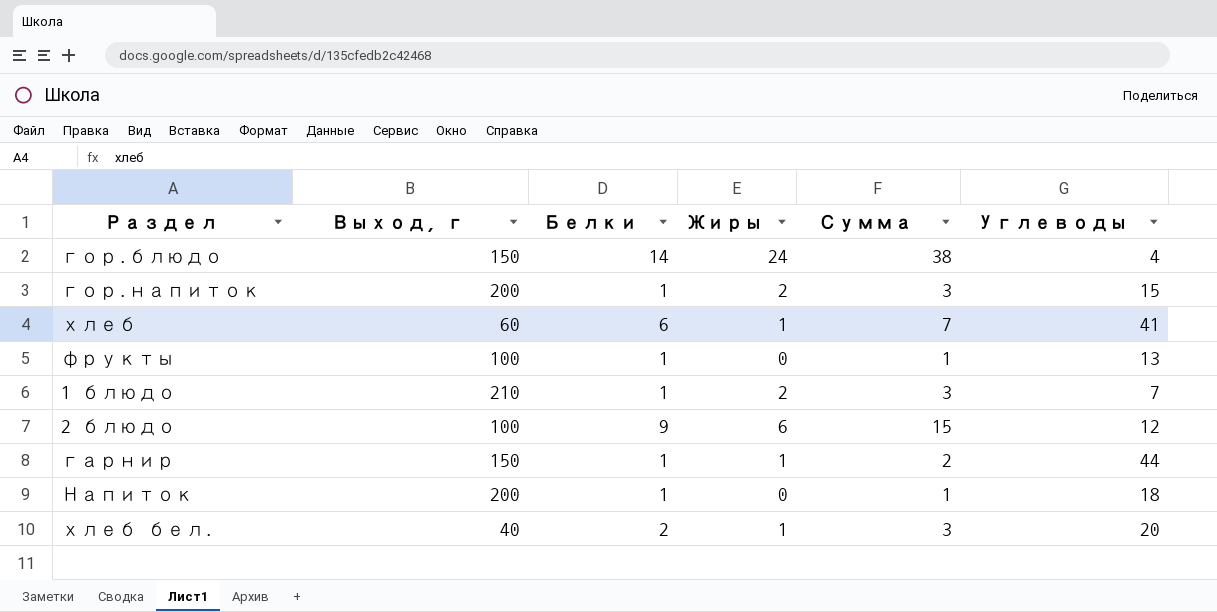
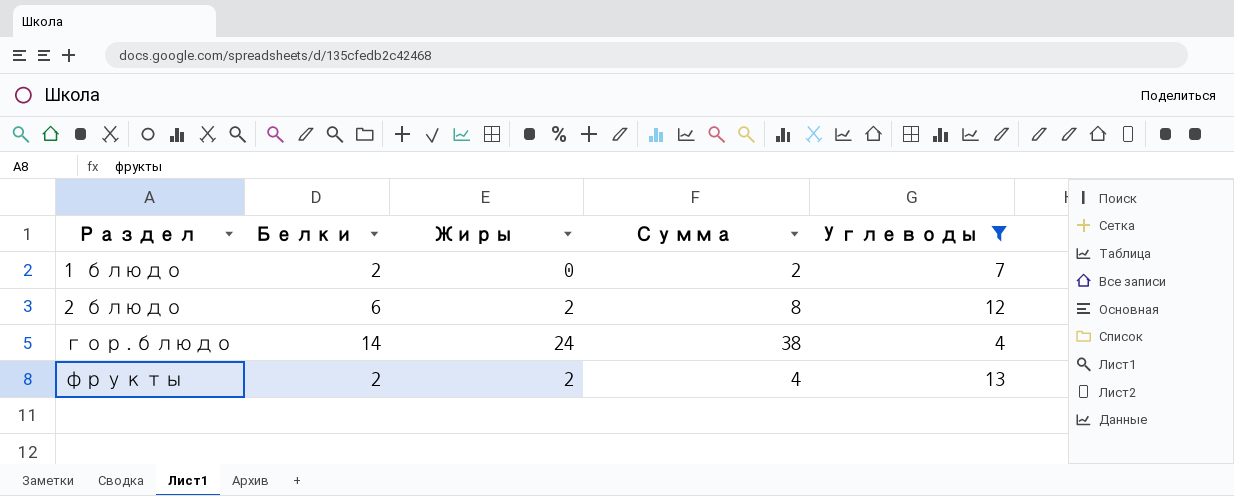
filter: none -> Углеводы <= 13
row order: none -> Раздел ascending
column Выход, г | position: 2 -> none
1 блюдо | Белки: 1 -> 2
1 блюдо | Жиры: 2 -> 0
1 блюдо | Сумма: 3 -> 2
2 блюдо | Белки: 9 -> 6
2 блюдо | Жиры: 6 -> 2
2 блюдо | Сумма: 15 -> 8
фрукты | Белки: 1 -> 2
фрукты | Жиры: 0 -> 2
фрукты | Сумма: 1 -> 4

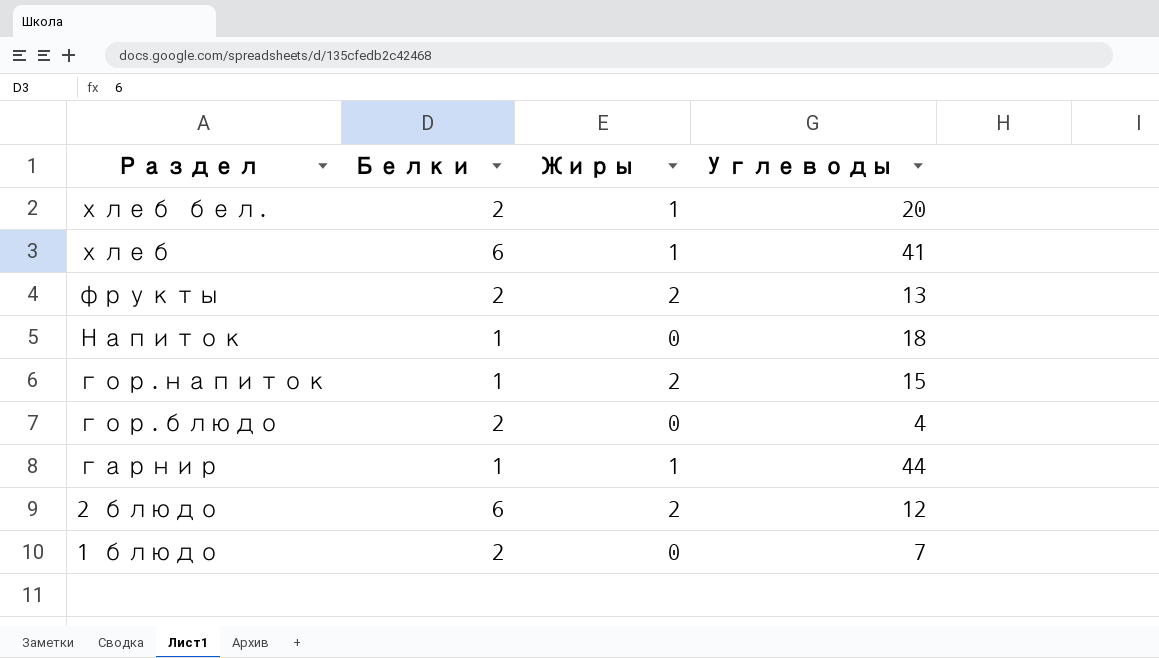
filter: Углеводы <= 13 -> none
row order: Раздел ascending -> Раздел descending
column Сумма | formula: [Белки] + [Жиры] -> none
гор.блюдо | Белки: 14 -> 2
гор.блюдо | Жиры: 24 -> 0

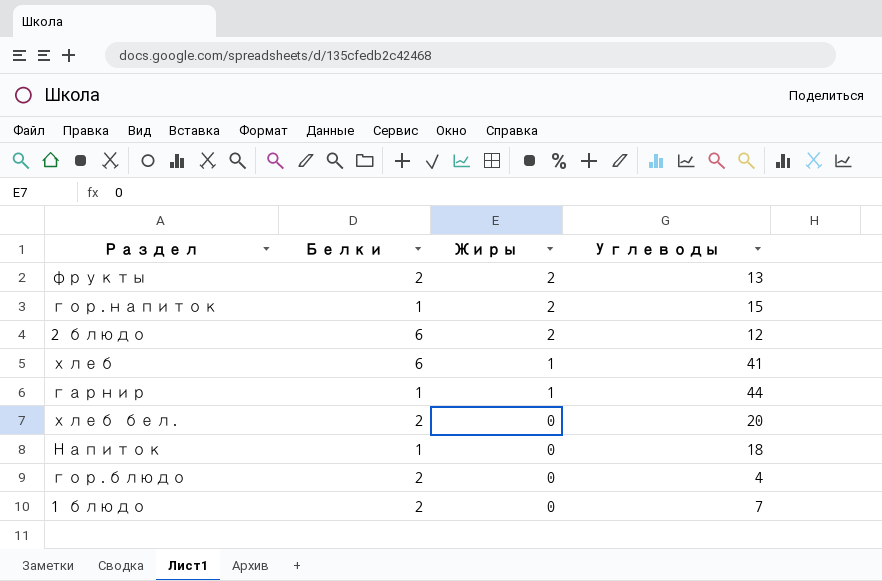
row order: Раздел descending -> Жиры descending
хлеб бел. | Жиры: 1 -> 0

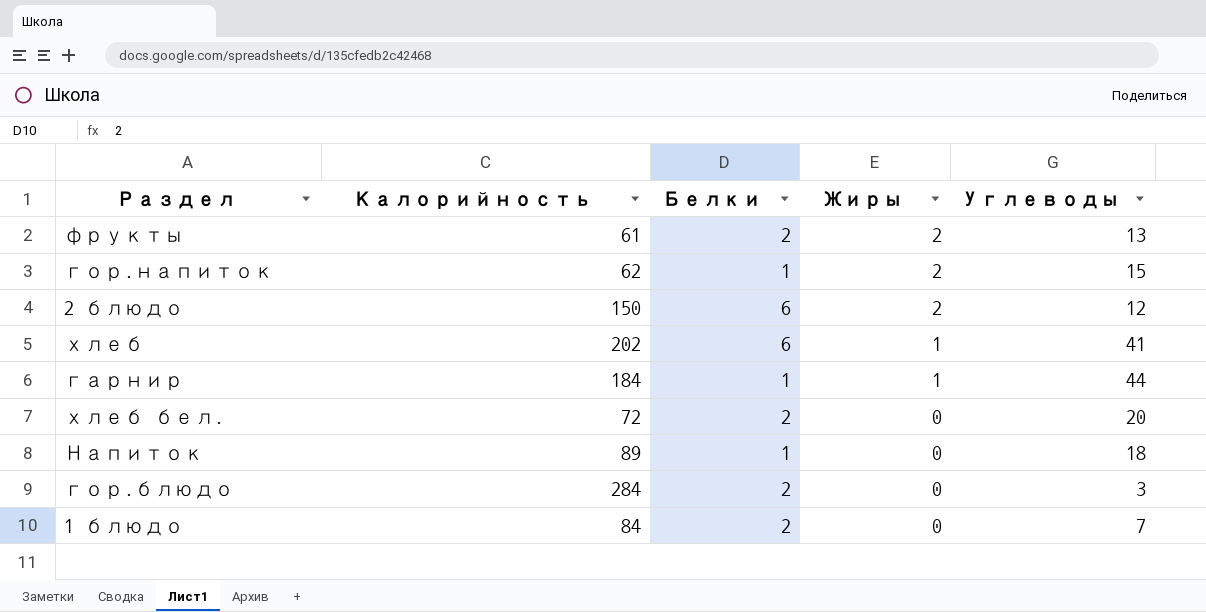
column Калорийность | position: none -> 2
гор.блюдо | Углеводы: 4 -> 3

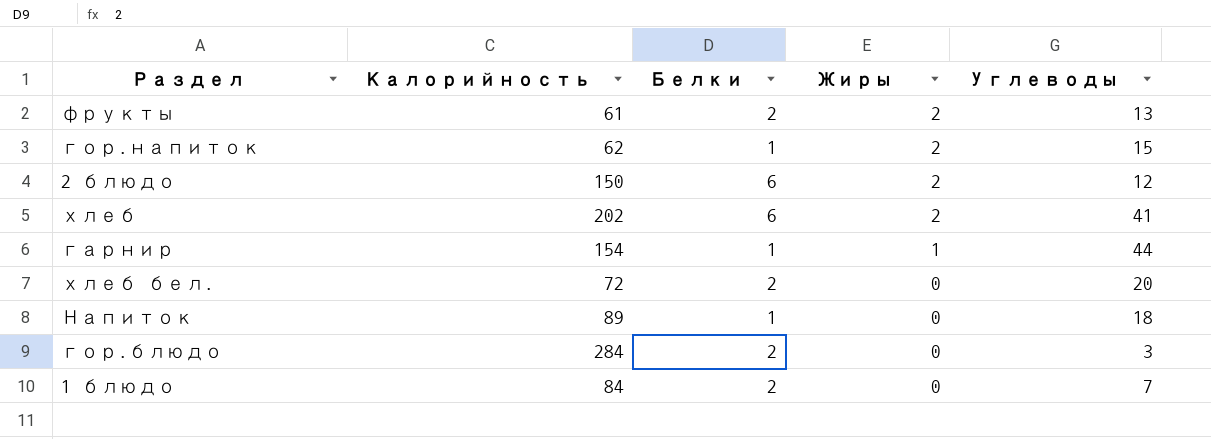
хлеб | Жиры: 1 -> 2
гарнир | Калорийность: 184 -> 154

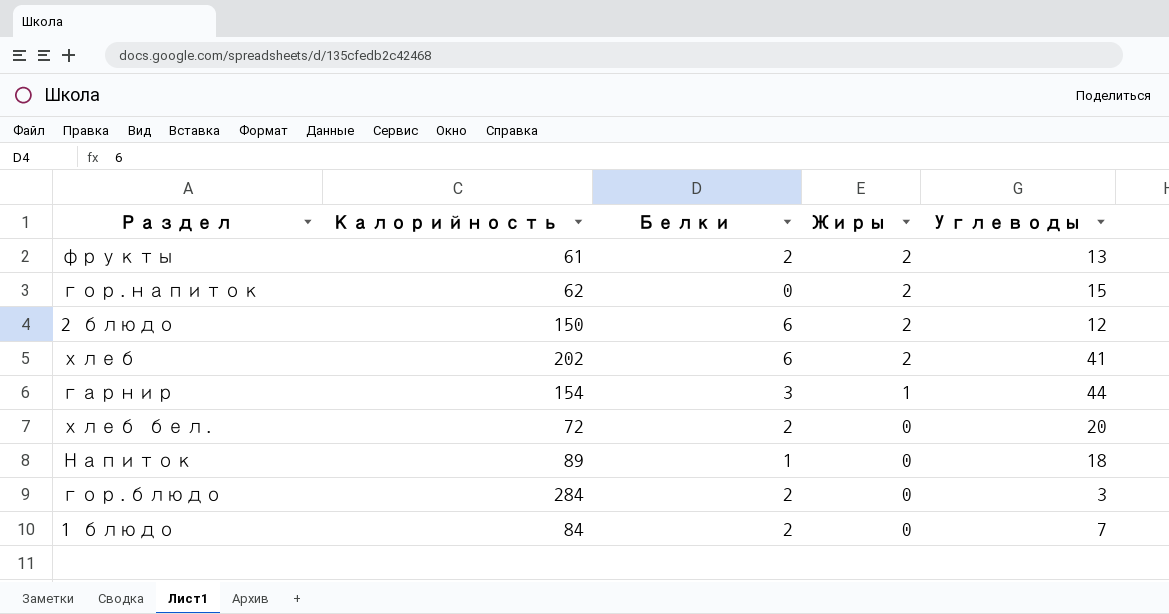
гор.напиток | Белки: 1 -> 0
гарнир | Белки: 1 -> 3

